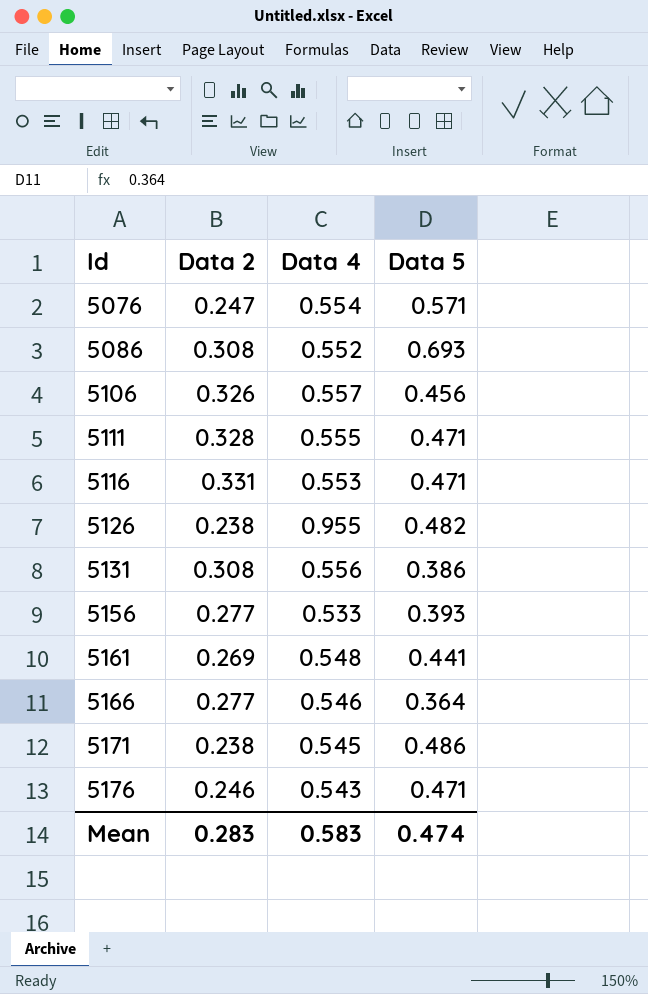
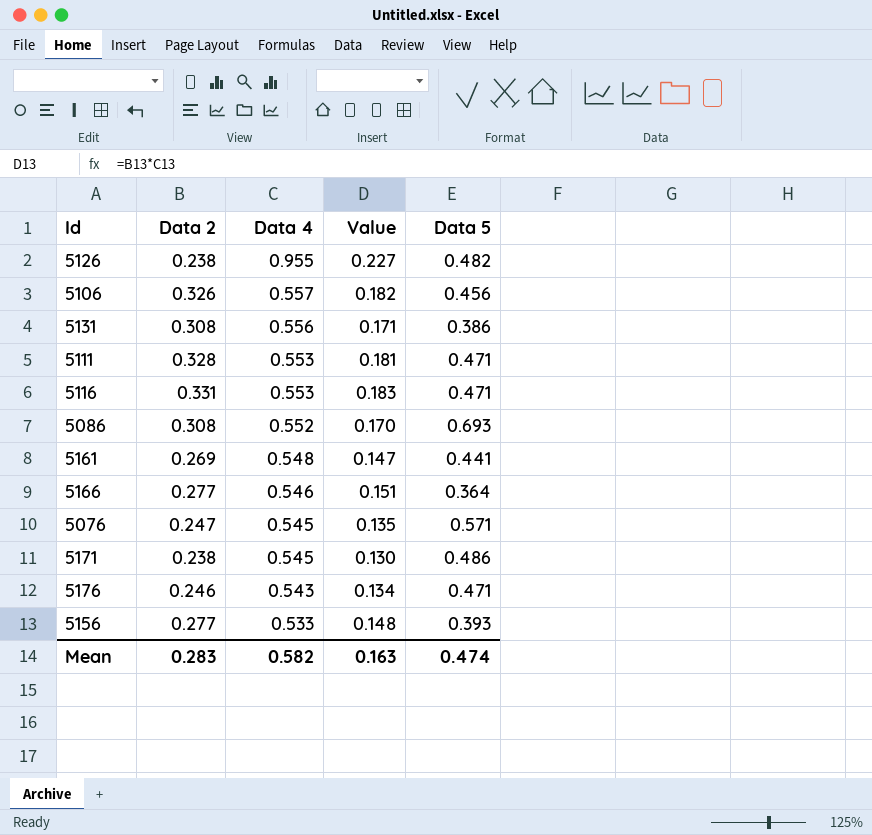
row order: Id ascending -> Data 4 descending
column Value | formula: none -> [Data 2] * [Data 4]
5111 | Data 4: 0.555 -> 0.553
5076 | Data 4: 0.554 -> 0.545
Mean | Data 4: 0.583 -> 0.582

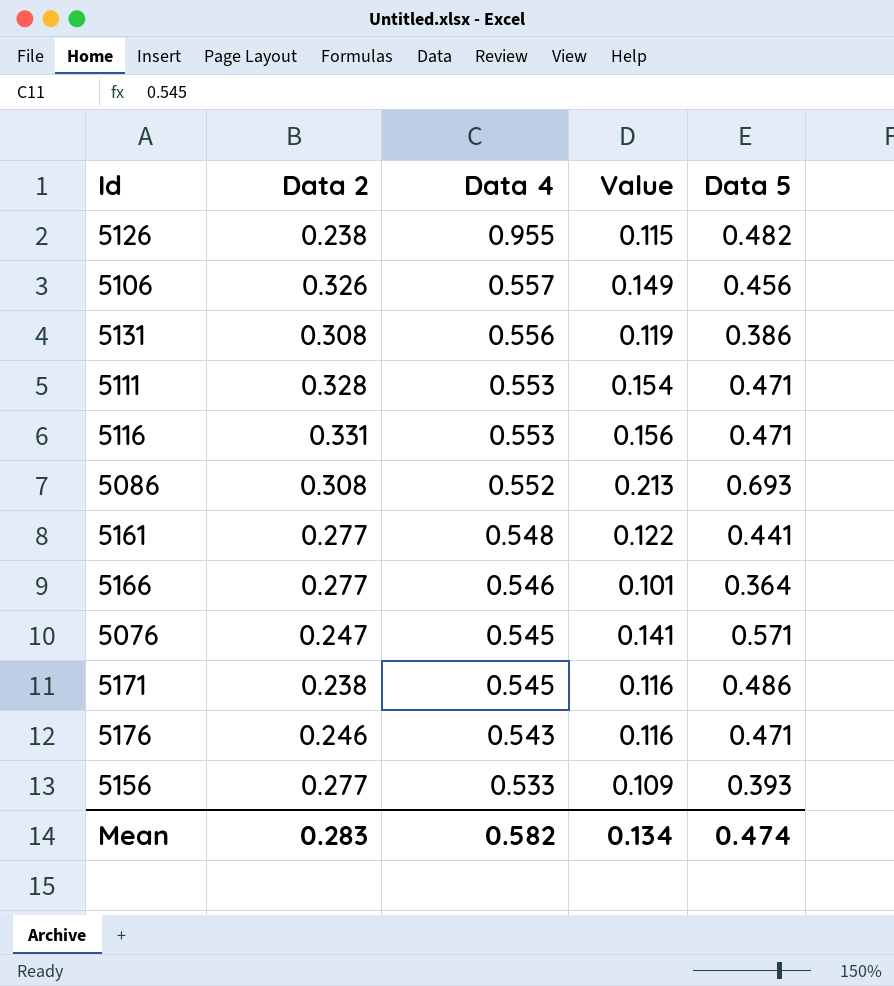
column Value | formula: [Data 2] * [Data 4] -> [Data 2] * [Data 5]
5161 | Data 2: 0.269 -> 0.277
Mean | Value: 0.163 -> 0.134

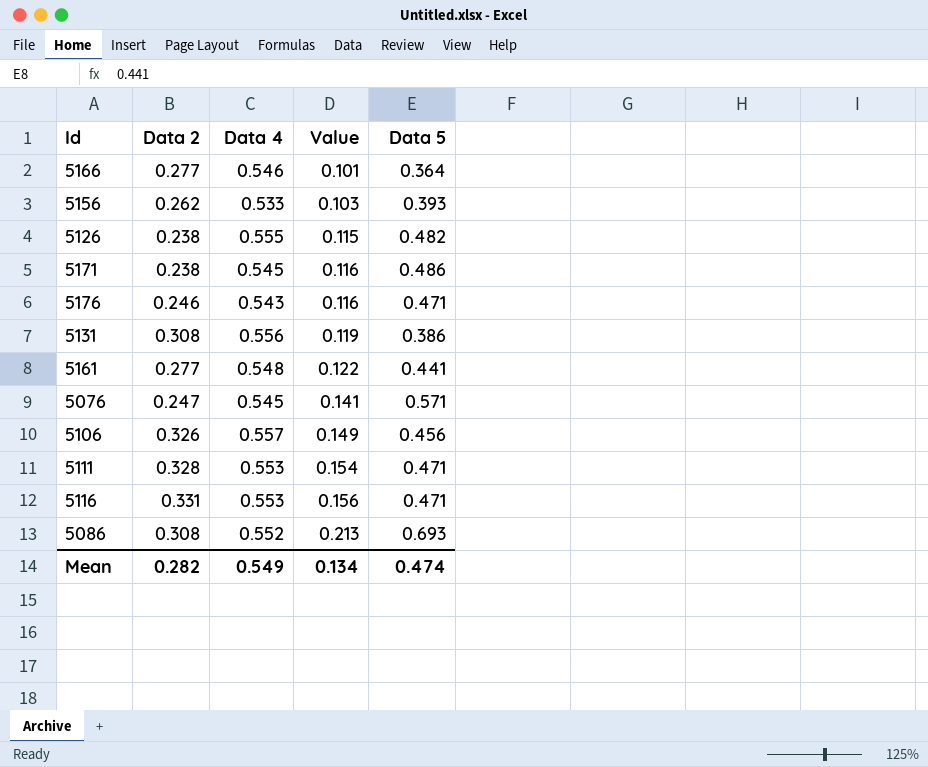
row order: Data 4 descending -> Value ascending
5156 | Data 2: 0.277 -> 0.262
5156 | Value: 0.109 -> 0.103
5126 | Data 4: 0.955 -> 0.555
Mean | Data 2: 0.283 -> 0.282
Mean | Data 4: 0.582 -> 0.549

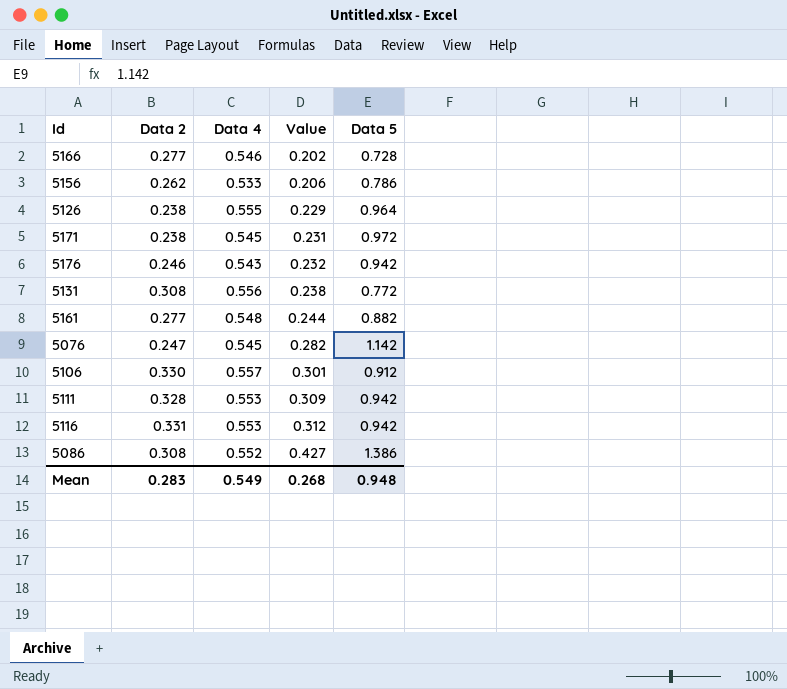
5166 | Value: 0.101 -> 0.202
5166 | Data 5: 0.364 -> 0.728
5156 | Value: 0.103 -> 0.206
5156 | Data 5: 0.393 -> 0.786
5126 | Value: 0.115 -> 0.229
5126 | Data 5: 0.482 -> 0.964
5171 | Value: 0.116 -> 0.231
5171 | Data 5: 0.486 -> 0.972
5176 | Value: 0.116 -> 0.232
5176 | Data 5: 0.471 -> 0.942
5131 | Value: 0.119 -> 0.238
5131 | Data 5: 0.386 -> 0.772
5161 | Value: 0.122 -> 0.244
5161 | Data 5: 0.441 -> 0.882
5076 | Value: 0.141 -> 0.282
5076 | Data 5: 0.571 -> 1.142
5106 | Data 2: 0.326 -> 0.330
5106 | Value: 0.149 -> 0.301
5106 | Data 5: 0.456 -> 0.912
5111 | Value: 0.154 -> 0.309
5111 | Data 5: 0.471 -> 0.942
5116 | Value: 0.156 -> 0.312
5116 | Data 5: 0.471 -> 0.942
5086 | Value: 0.213 -> 0.427
5086 | Data 5: 0.693 -> 1.386
Mean | Data 2: 0.282 -> 0.283
Mean | Value: 0.134 -> 0.268
Mean | Data 5: 0.474 -> 0.948

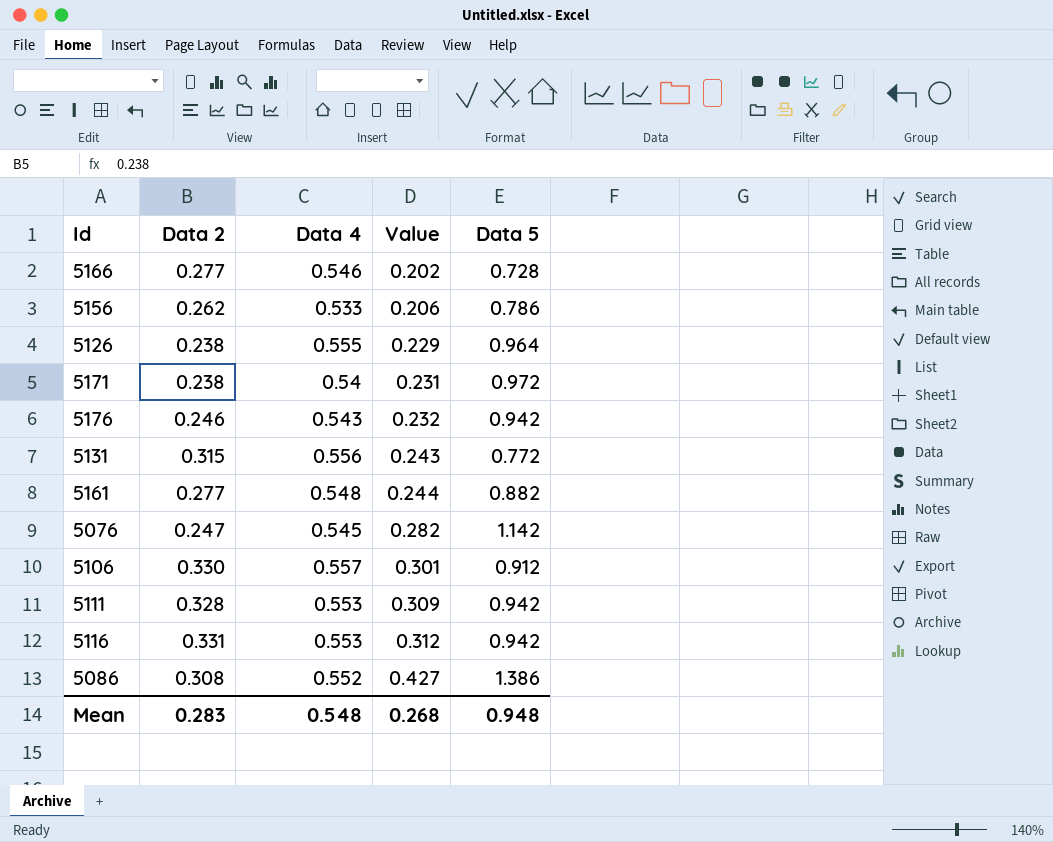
5171 | Data 4: 0.545 -> 0.54
5131 | Data 2: 0.308 -> 0.315
5131 | Value: 0.238 -> 0.243
Mean | Data 4: 0.549 -> 0.548

